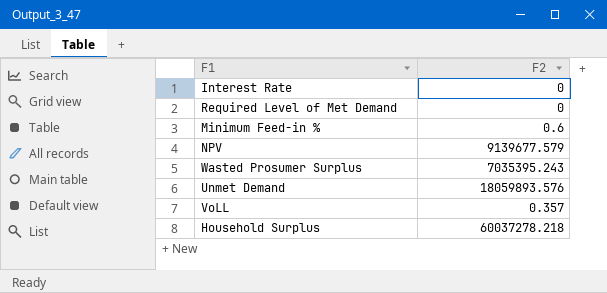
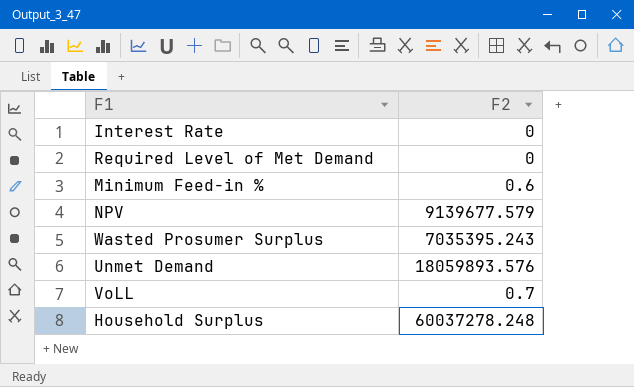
VoLL | F2: 0.357 -> 0.7
Household Surplus | F2: 60037278.218 -> 60037278.248

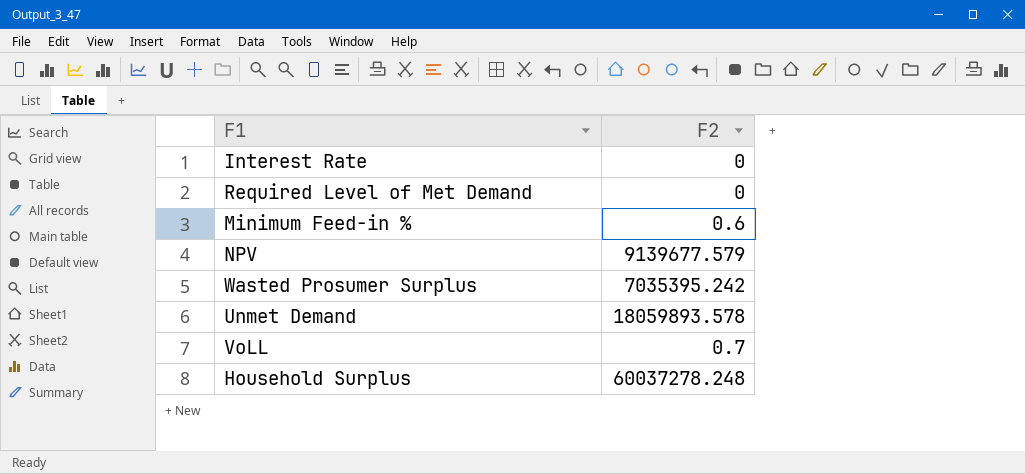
Wasted Prosumer Surplus | F2: 7035395.243 -> 7035395.242
Unmet Demand | F2: 18059893.576 -> 18059893.578

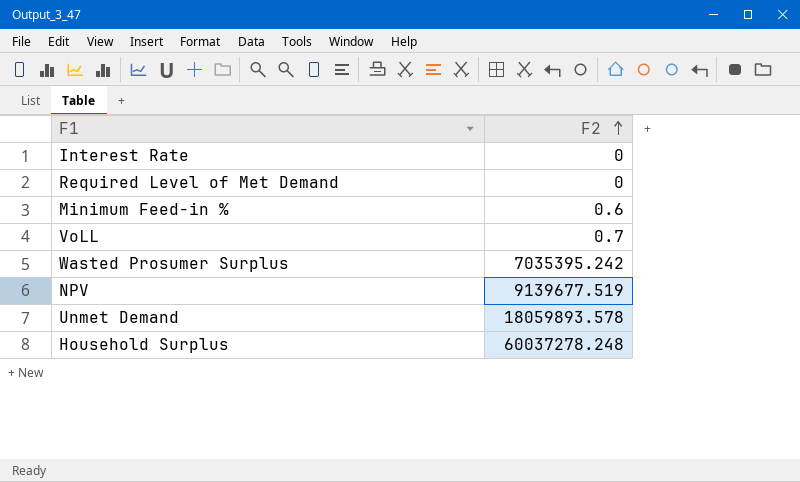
row order: none -> F2 ascending
NPV | F2: 9139677.579 -> 9139677.519

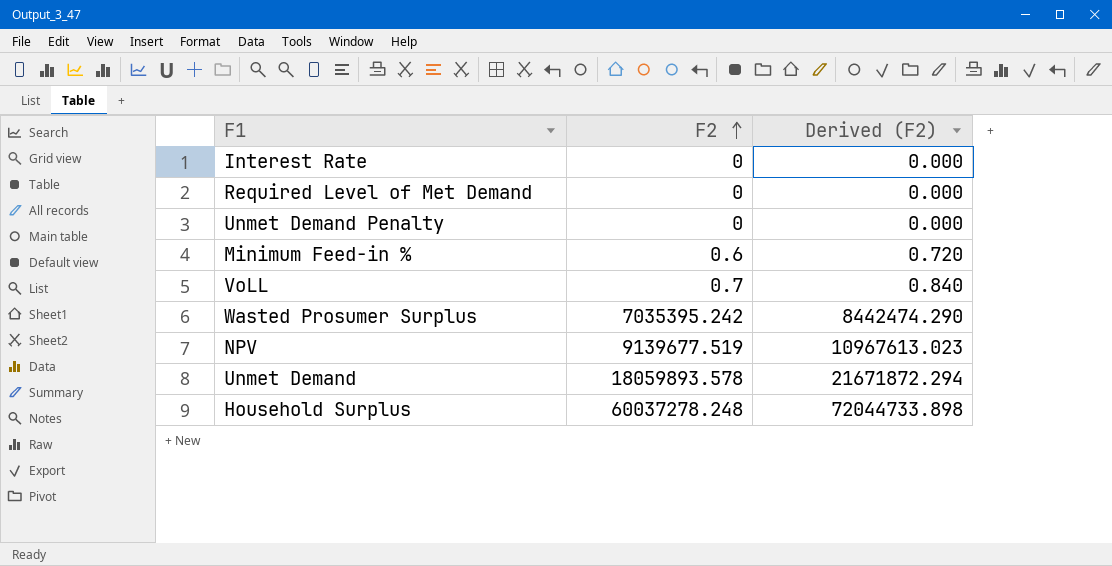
column Derived (F2) | formula: none -> [F2] * 1.2
row Unmet Demand Penalty: none -> 0 | 0.000

